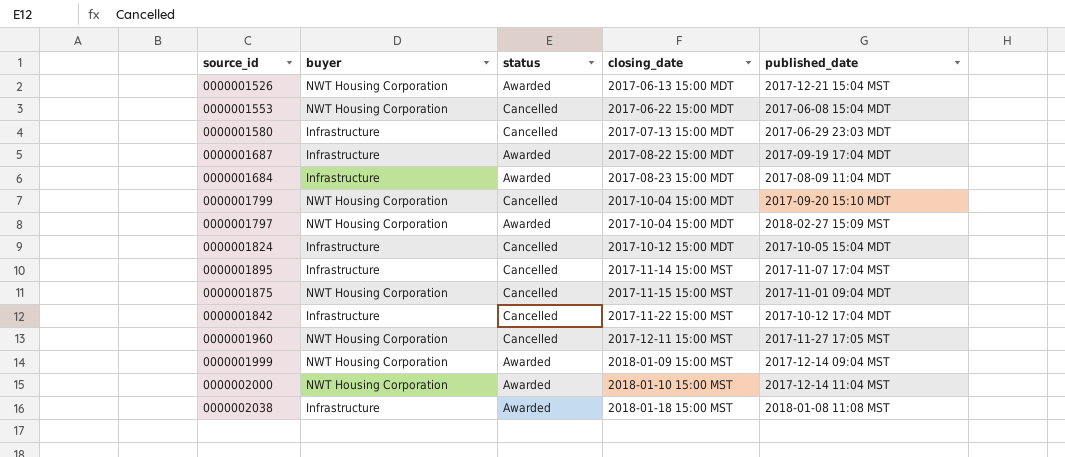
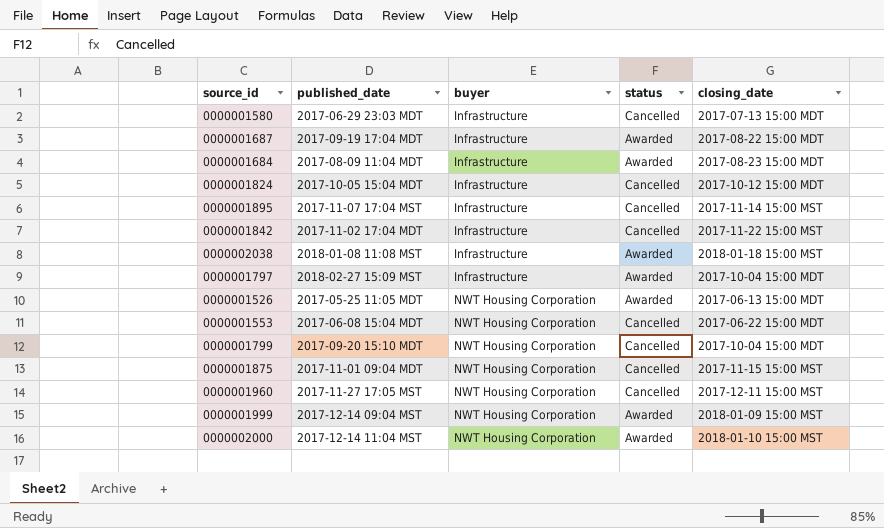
row order: closing_date ascending -> buyer ascending
column published_date | position: 5 -> 2
0000001842 | published_date: 2017-10-12 17:04 MDT -> 2017-11-02 17:04 MDT
0000001797 | buyer: NWT Housing Corporation -> Infrastructure
0000001526 | published_date: 2017-12-21 15:04 MST -> 2017-05-25 11:05 MDT

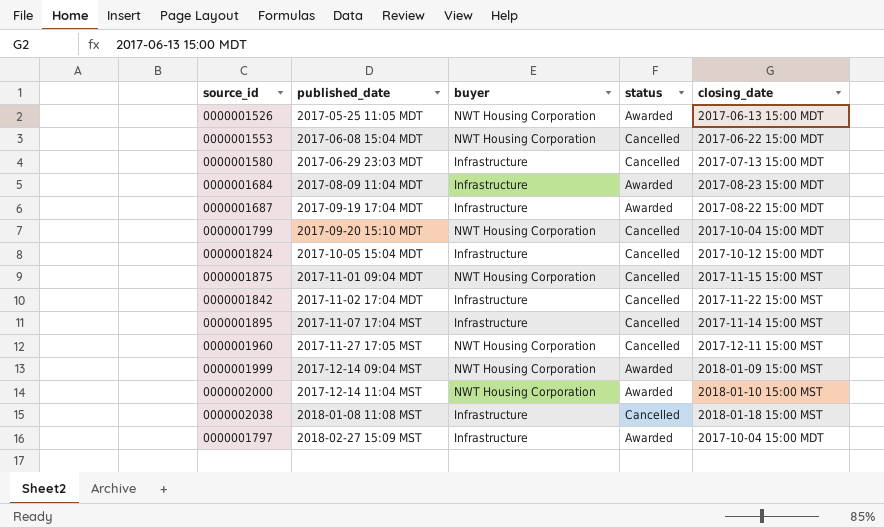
row order: buyer ascending -> published_date ascending
0000002038 | status: Awarded -> Cancelled

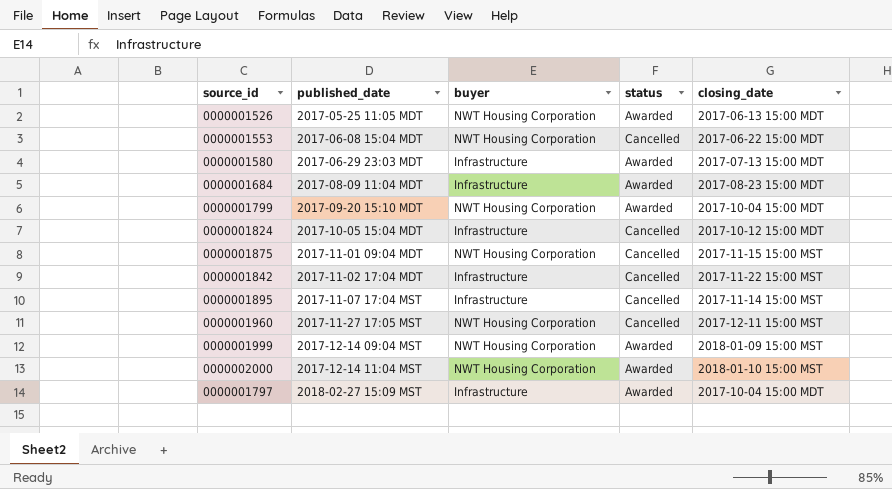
row 0000001687: 2017-09-19 17:04 MDT | Infrastructure | Awarded | 2017-08-22 15:00 MDT -> none
row 0000002038: 2018-01-08 11:08 MST | Infrastructure | Cancelled | 2018-01-18 15:00 MST -> none
0000001580 | status: Cancelled -> Awarded
0000001799 | status: Cancelled -> Awarded

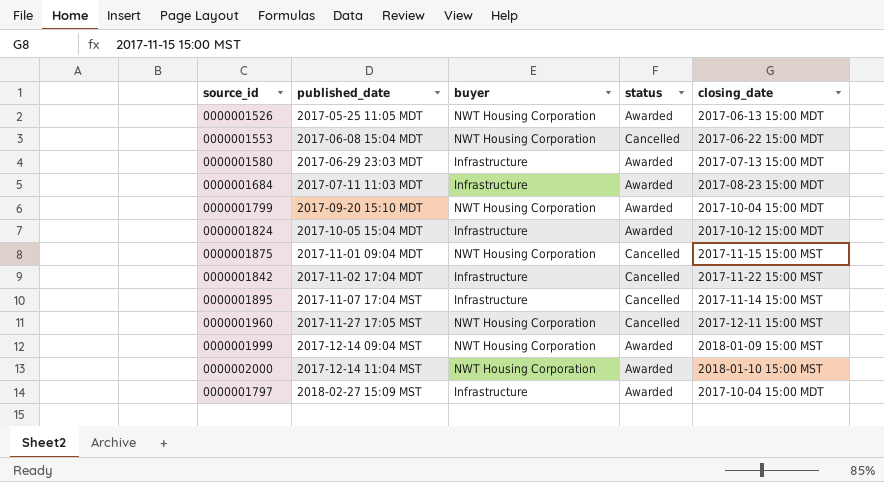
0000001684 | published_date: 2017-08-09 11:04 MDT -> 2017-07-11 11:03 MDT
0000001824 | status: Cancelled -> Awarded

